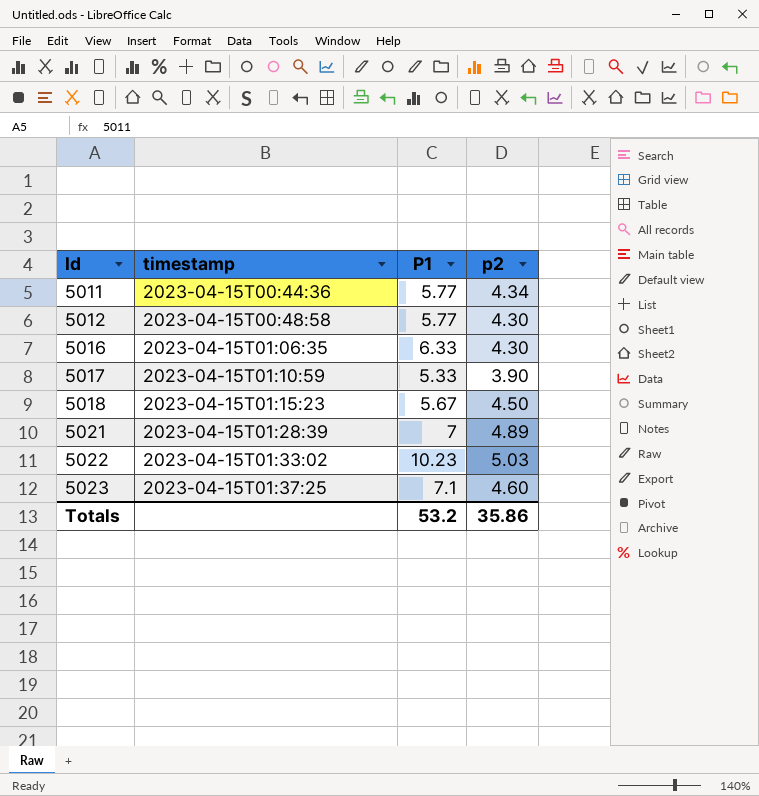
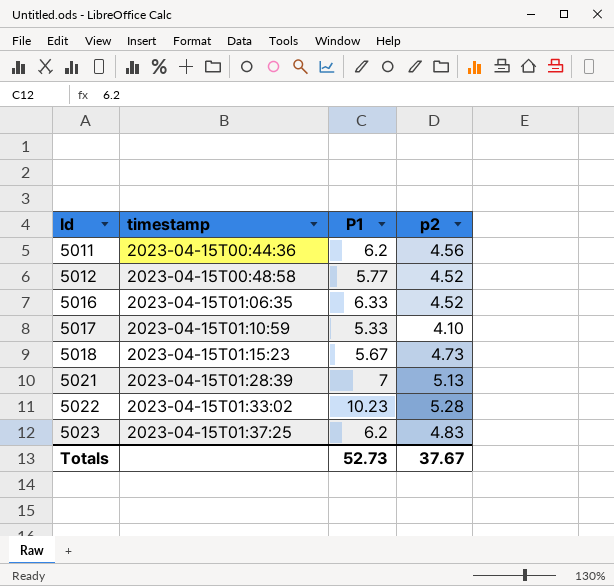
5011 | P1: 5.77 -> 6.2
5011 | p2: 4.34 -> 4.56
5012 | p2: 4.30 -> 4.52
5016 | p2: 4.30 -> 4.52
5017 | p2: 3.90 -> 4.10
5018 | p2: 4.50 -> 4.73
5021 | p2: 4.89 -> 5.13
5022 | p2: 5.03 -> 5.28
5023 | P1: 7.1 -> 6.2
5023 | p2: 4.60 -> 4.83
Totals | P1: 53.2 -> 52.73
Totals | p2: 35.86 -> 37.67

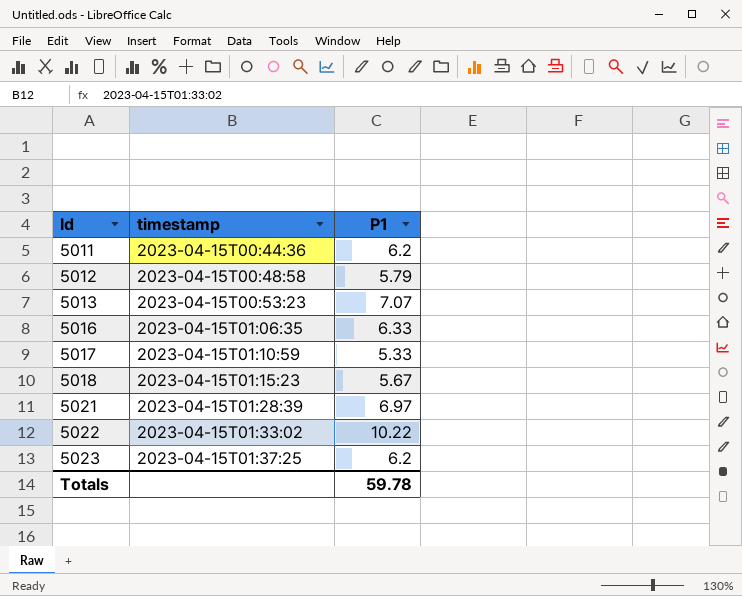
column p2 | position: 4 -> none
5012 | P1: 5.77 -> 5.79
row 5013: none -> 2023-04-15T00:53:23 | 7.07
5021 | P1: 7 -> 6.97
5022 | P1: 10.23 -> 10.22
Totals | P1: 52.73 -> 59.78

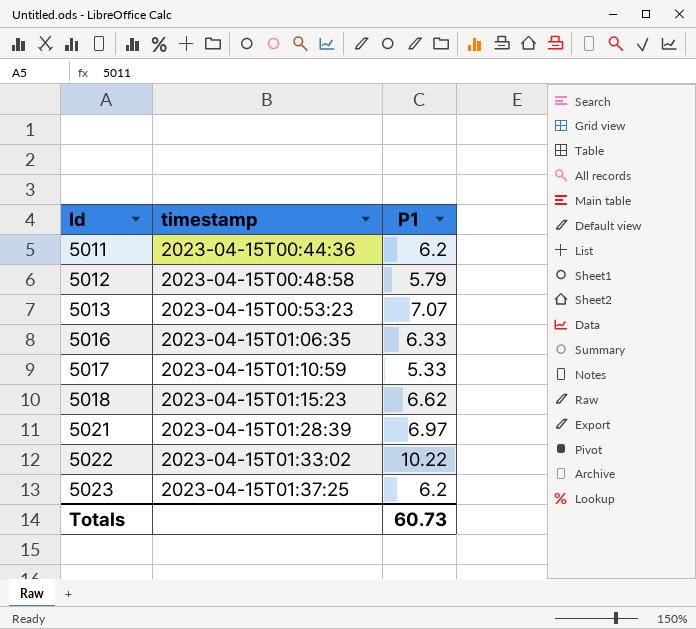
5018 | P1: 5.67 -> 6.62
Totals | P1: 59.78 -> 60.73

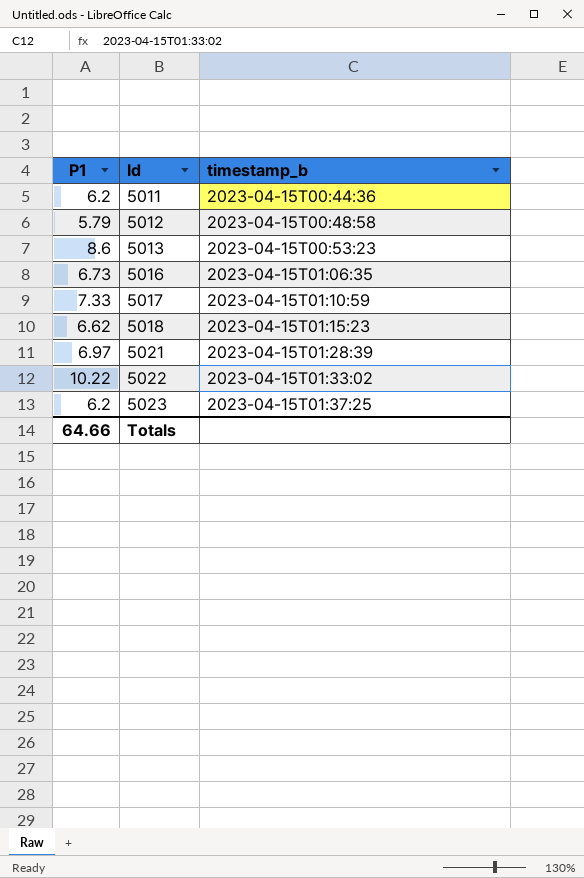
column P1 | position: 3 -> 1
column name: timestamp -> timestamp_b
5013 | P1: 7.07 -> 8.6
5016 | P1: 6.33 -> 6.73
5017 | P1: 5.33 -> 7.33
Totals | P1: 60.73 -> 64.66

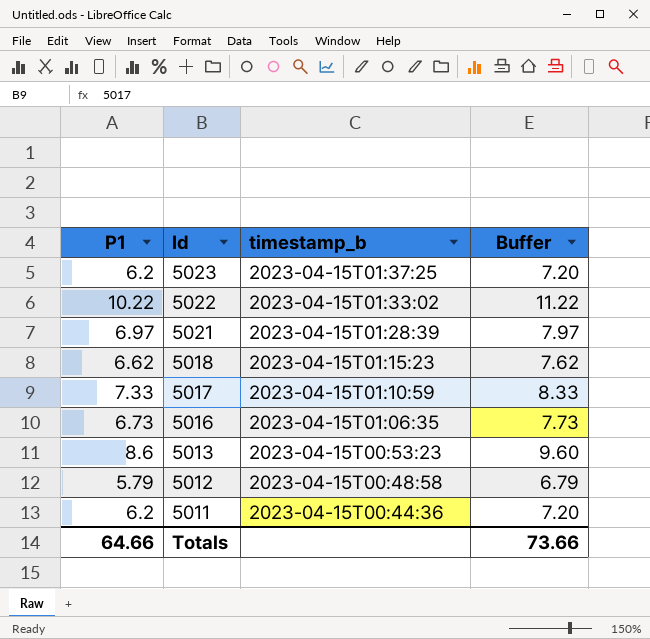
row order: Id ascending -> Id descending
column Buffer | formula: none -> [P1] + 1

